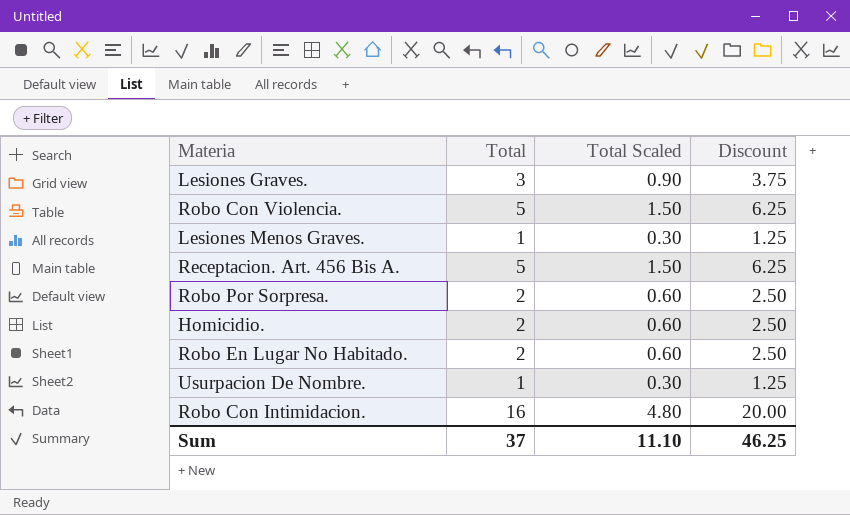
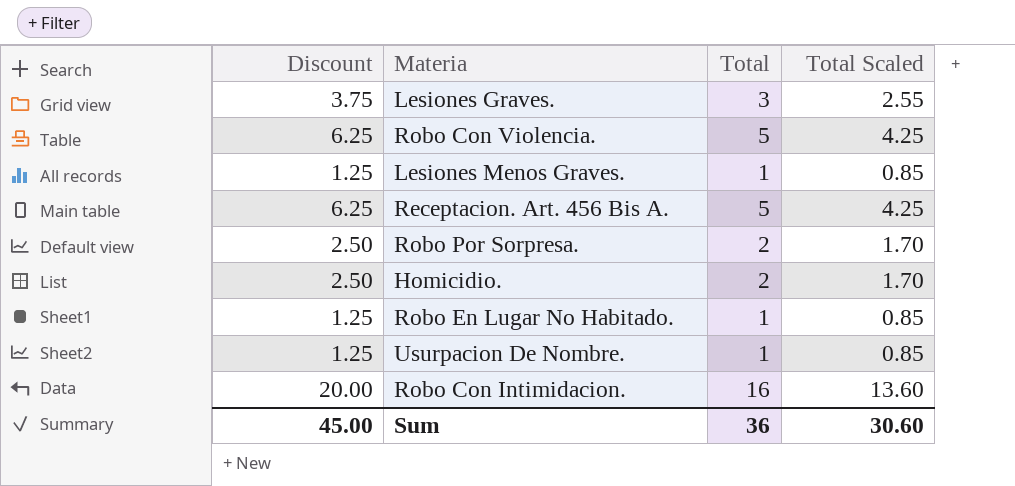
column Discount | position: 4 -> 1
column Total Scaled | formula: [Total] * 0.3 -> [Total] * 0.85
Robo En Lugar No Habitado. | Discount: 2.50 -> 1.25
Robo En Lugar No Habitado. | Total: 2 -> 1
Sum | Discount: 46.25 -> 45.00
Sum | Total: 37 -> 36
Sum | Total Scaled: 11.10 -> 30.60

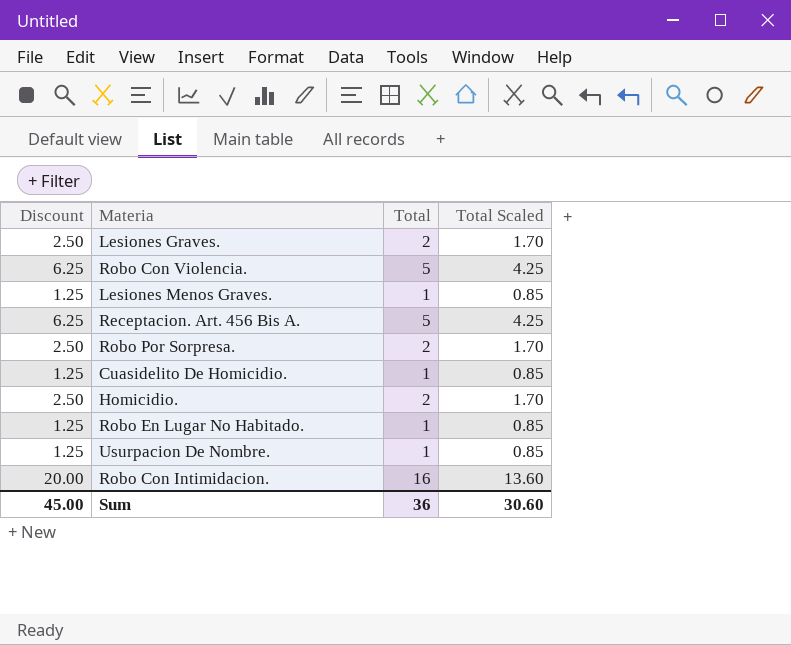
Lesiones Graves. | Discount: 3.75 -> 2.50
Lesiones Graves. | Total: 3 -> 2
Lesiones Graves. | Total Scaled: 2.55 -> 1.70
row Cuasidelito De Homicidio.: none -> 1.25 | 1 | 0.85

